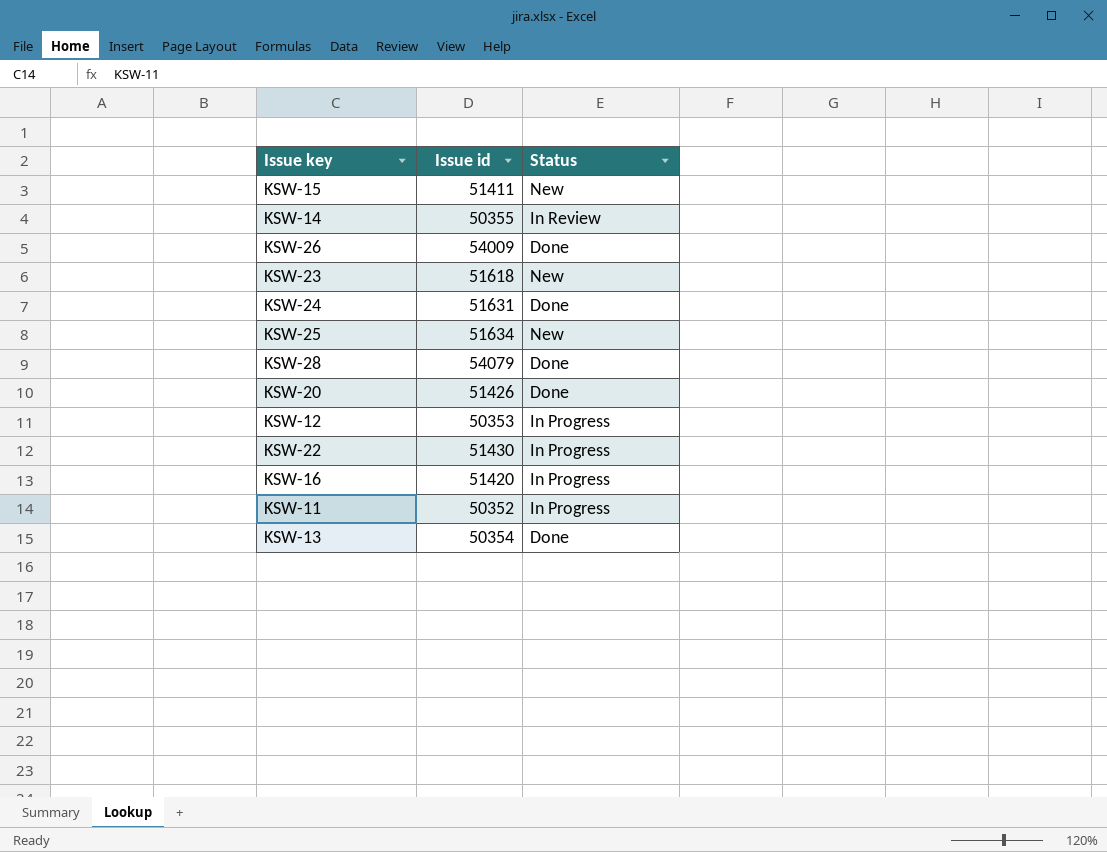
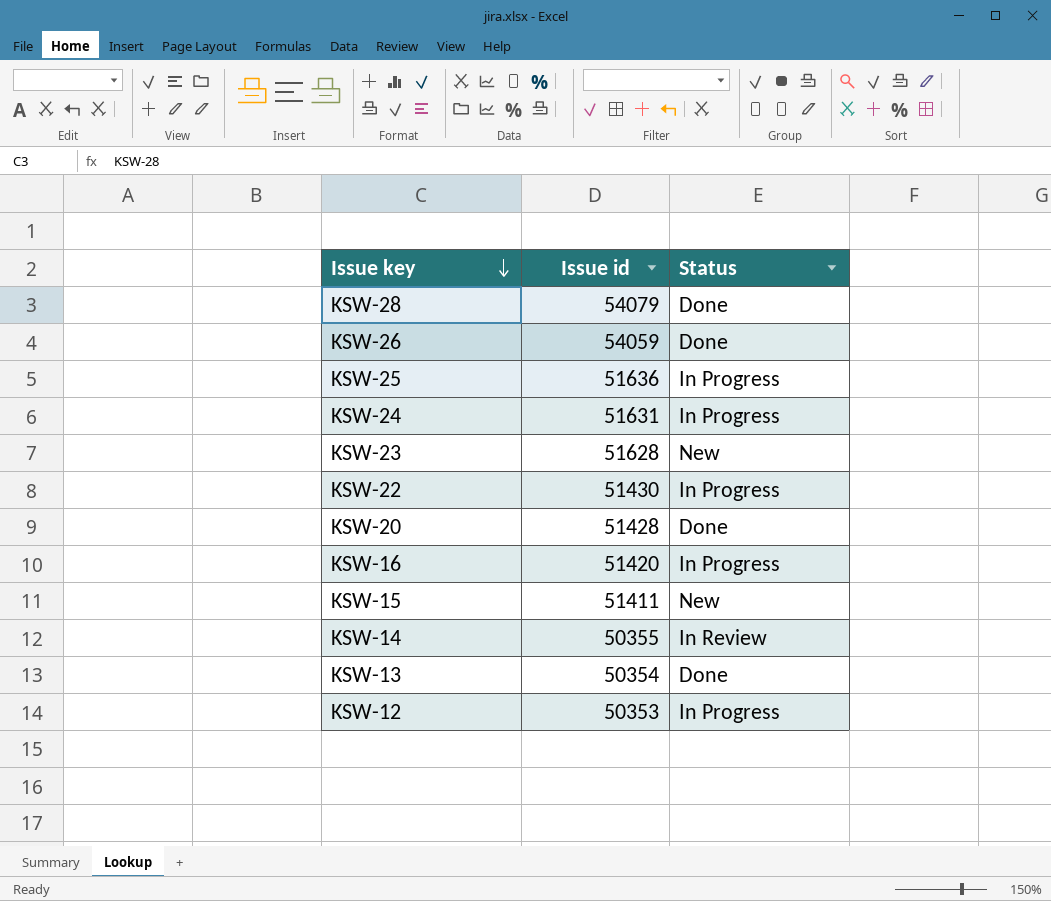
row order: none -> Issue key descending
row KSW-11: 50352 | In Progress -> none
KSW-26 | Issue id: 54009 -> 54059
KSW-25 | Issue id: 51634 -> 51636
KSW-25 | Status: New -> In Progress
KSW-24 | Status: Done -> In Progress
KSW-23 | Issue id: 51618 -> 51628
KSW-20 | Issue id: 51426 -> 51428

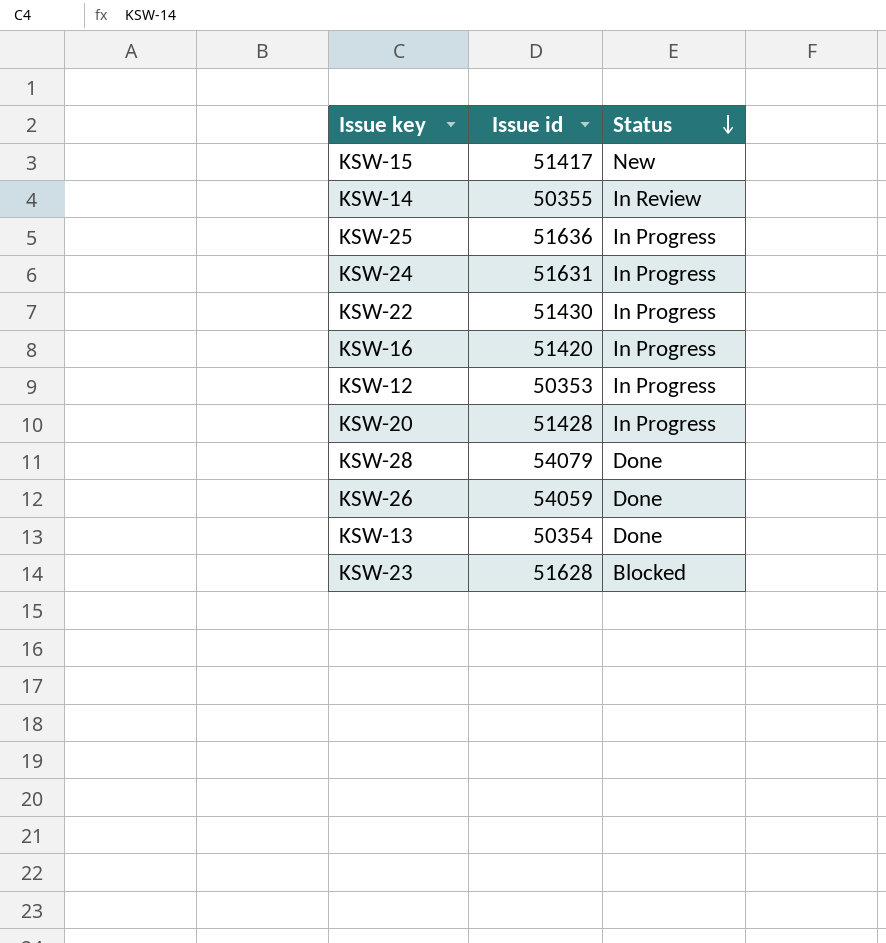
row order: Issue key descending -> Status descending
KSW-15 | Issue id: 51411 -> 51417
KSW-20 | Status: Done -> In Progress
KSW-23 | Status: New -> Blocked

